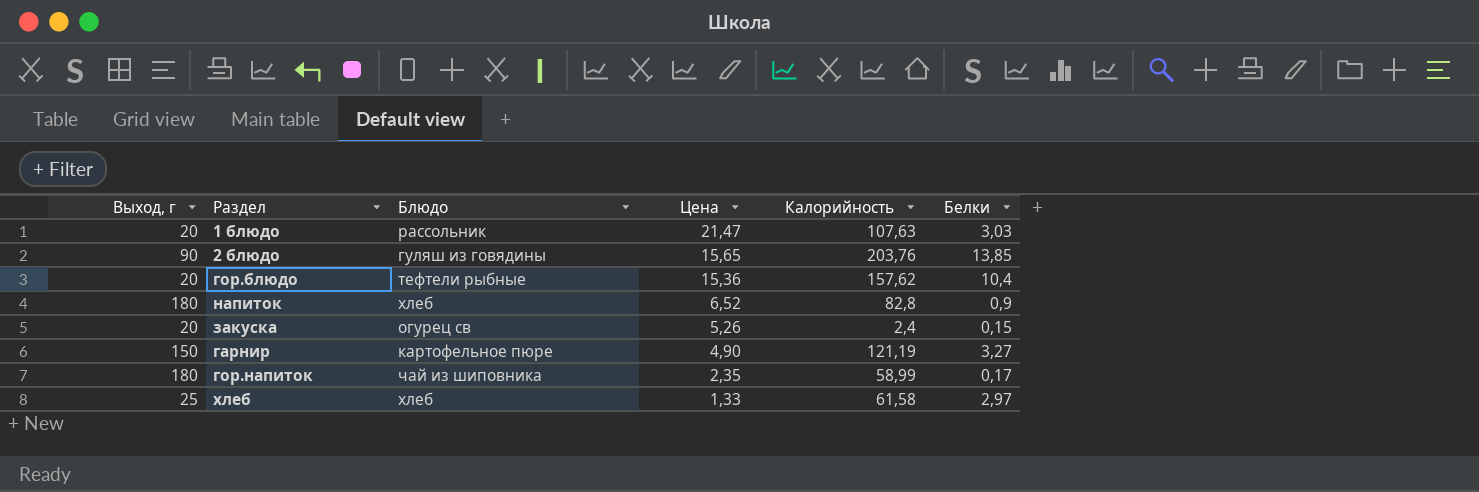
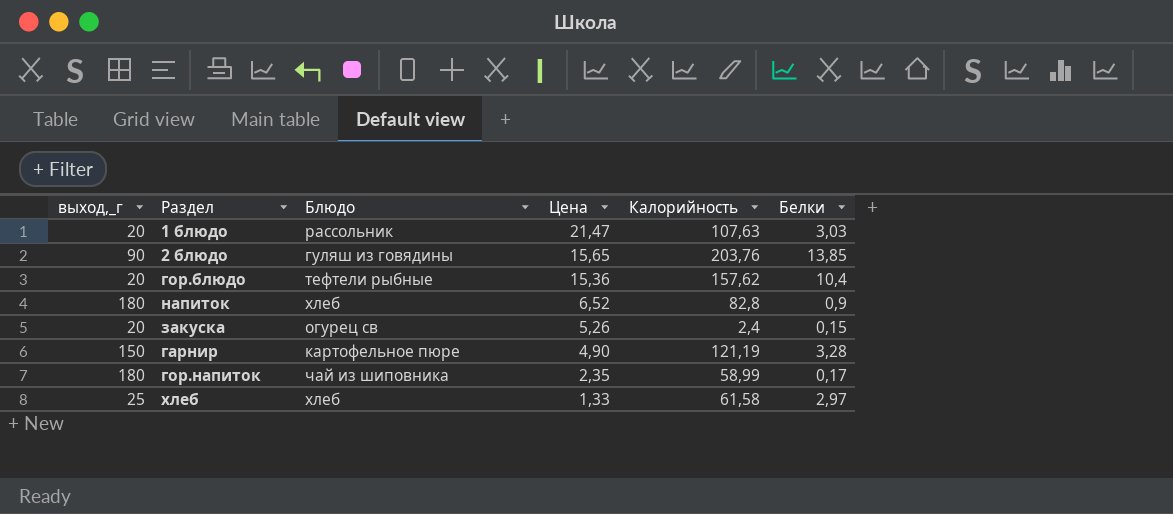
column name: Выход, г -> выход,_г
гарнир | Белки: 3,27 -> 3,28

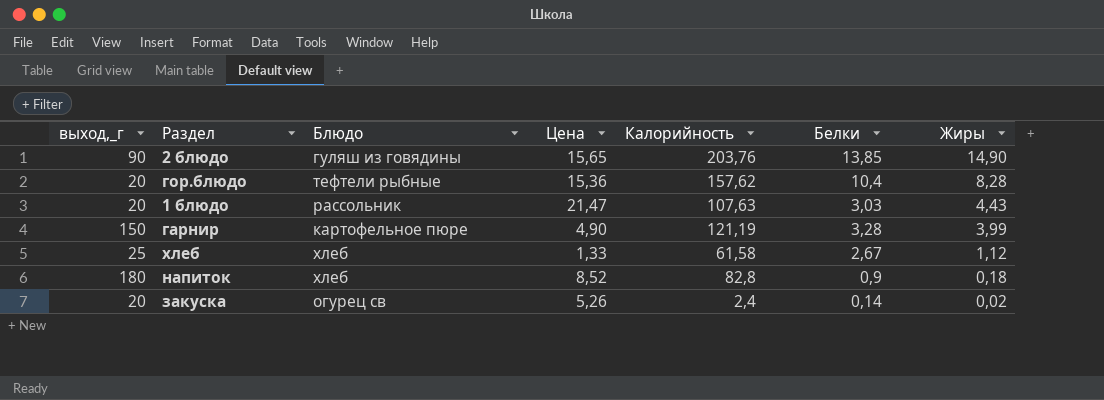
row order: Цена descending -> Жиры descending
column Жиры | position: none -> 7
row гор.напиток: 180 | чай из шиповника | 2,35 | 58,99 | 0,17 -> none
хлеб | Белки: 2,97 -> 2,67
напиток | Цена: 6,52 -> 8,52
закуска | Белки: 0,15 -> 0,14

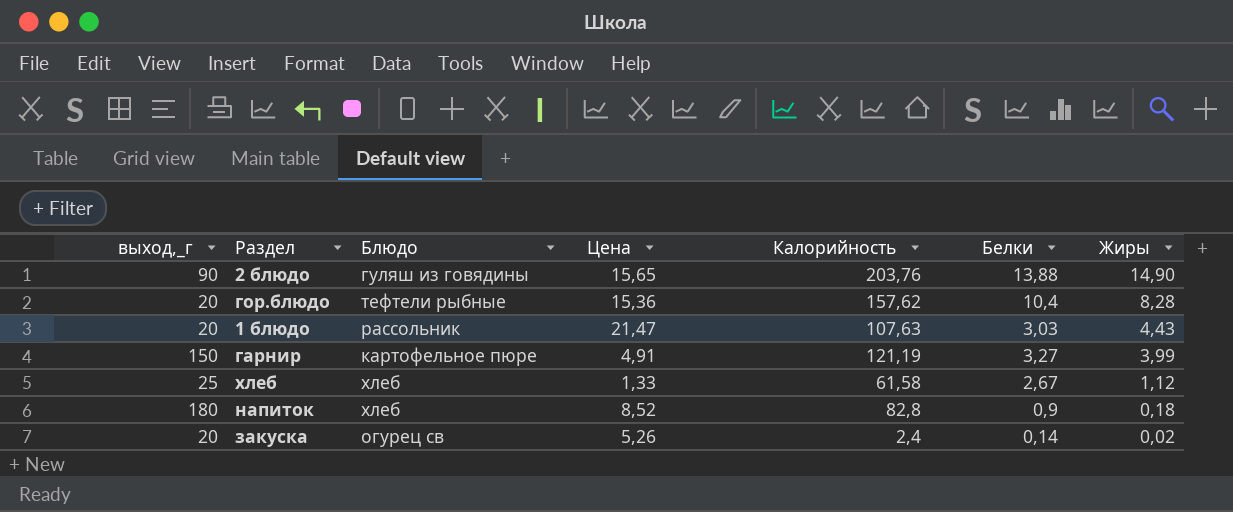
2 блюдо | Белки: 13,85 -> 13,88
гарнир | Цена: 4,90 -> 4,91
гарнир | Белки: 3,28 -> 3,27

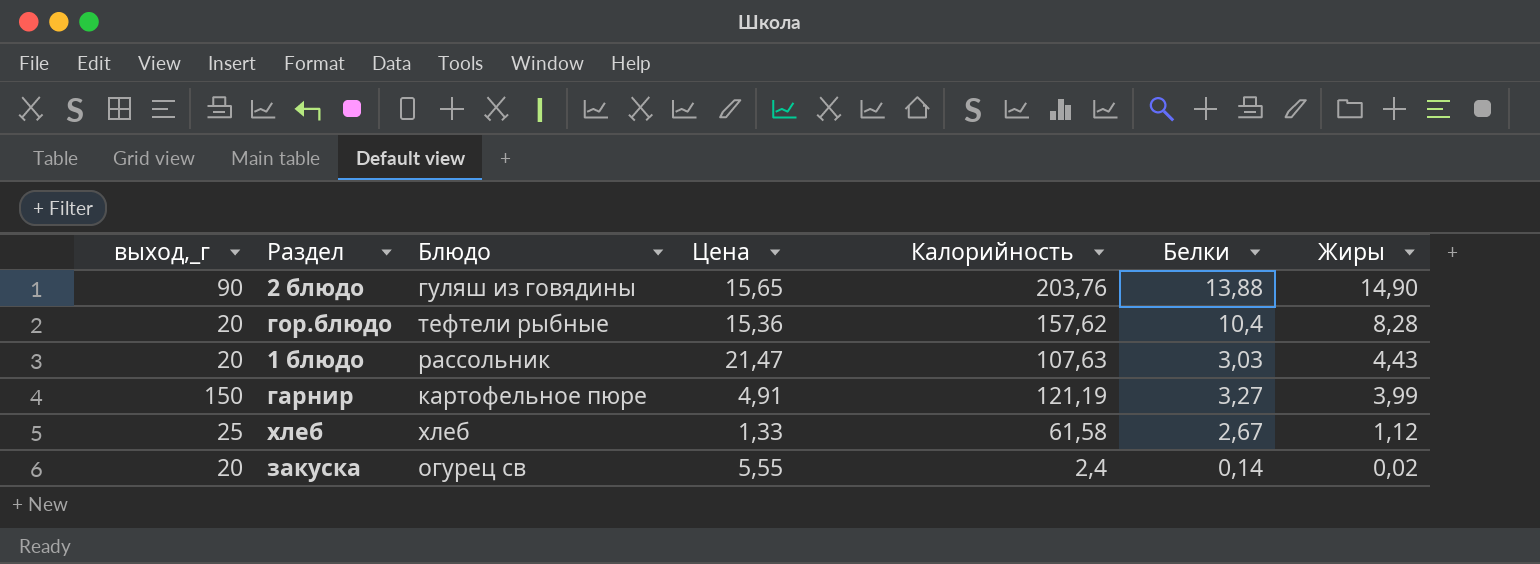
row напиток: 180 | хлеб | 8,52 | 82,8 | 0,9 | 0,18 -> none
закуска | Цена: 5,26 -> 5,55

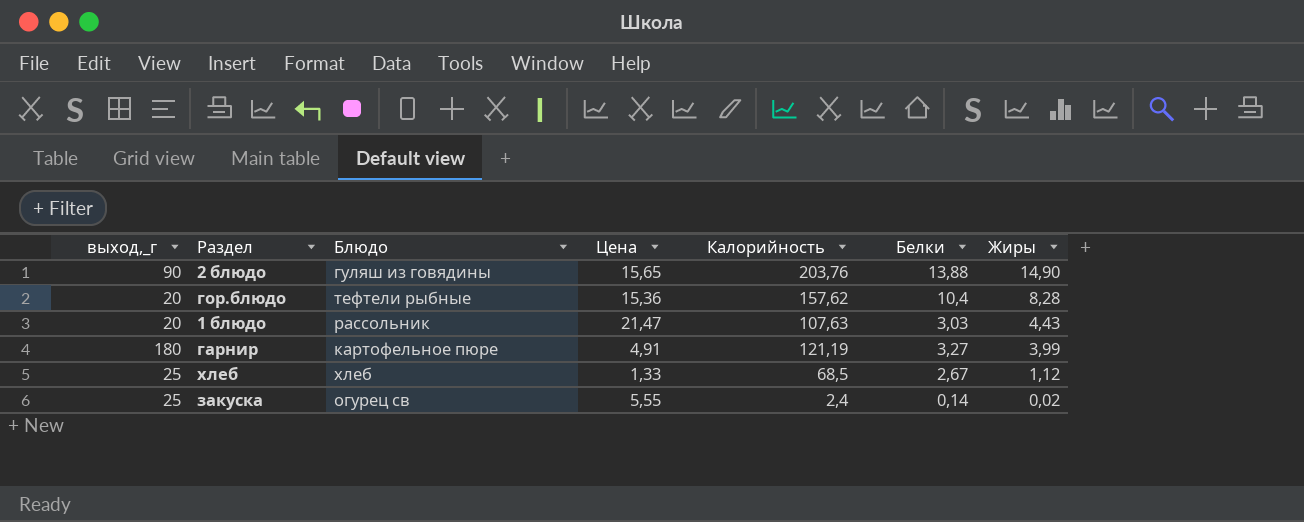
гарнир | выход,_г: 150 -> 180
хлеб | Калорийность: 61,58 -> 68,5
закуска | выход,_г: 20 -> 25

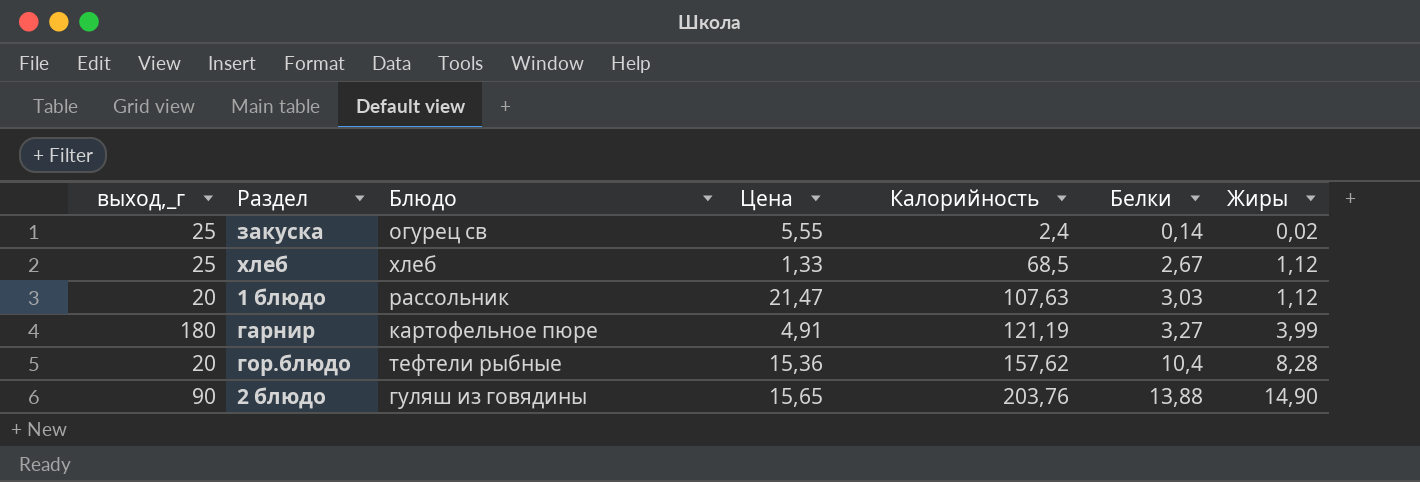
row order: Жиры descending -> Калорийность ascending
1 блюдо | Жиры: 4,43 -> 1,12

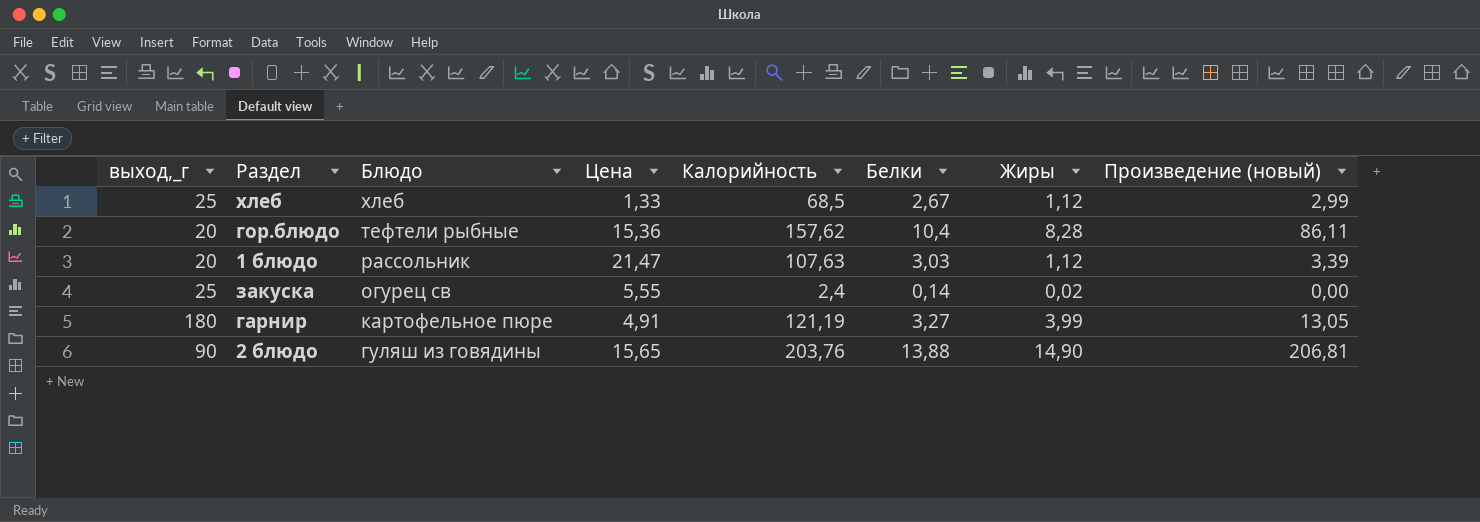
row order: Калорийность ascending -> Блюдо descending
column Произведение (новый) | formula: none -> [Белки] * [Жиры]

